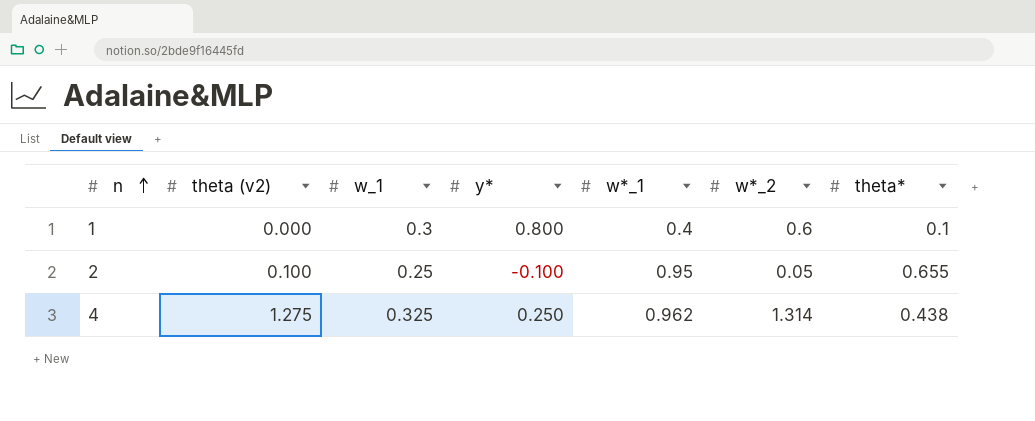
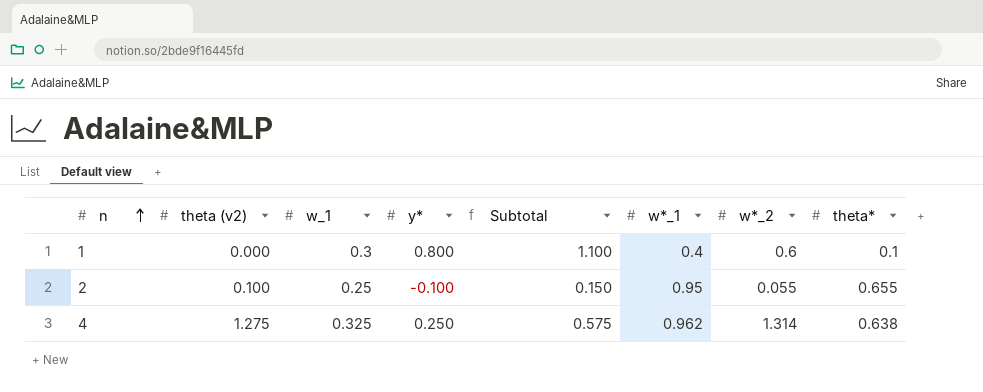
column Subtotal | formula: none -> [w_1] + [y*]
2 | w*_2: 0.05 -> 0.055
4 | theta*: 0.438 -> 0.638

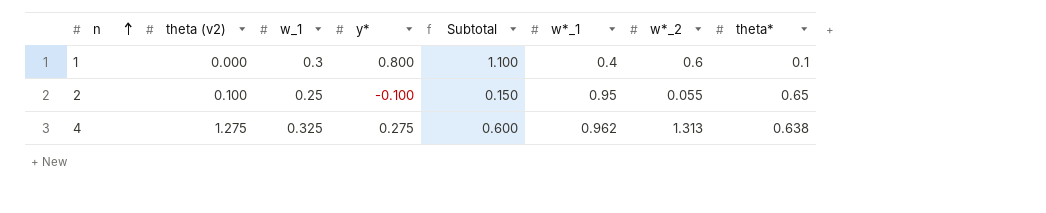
2 | theta*: 0.655 -> 0.65
4 | y*: 0.250 -> 0.275
4 | Subtotal: 0.575 -> 0.600
4 | w*_2: 1.314 -> 1.313

